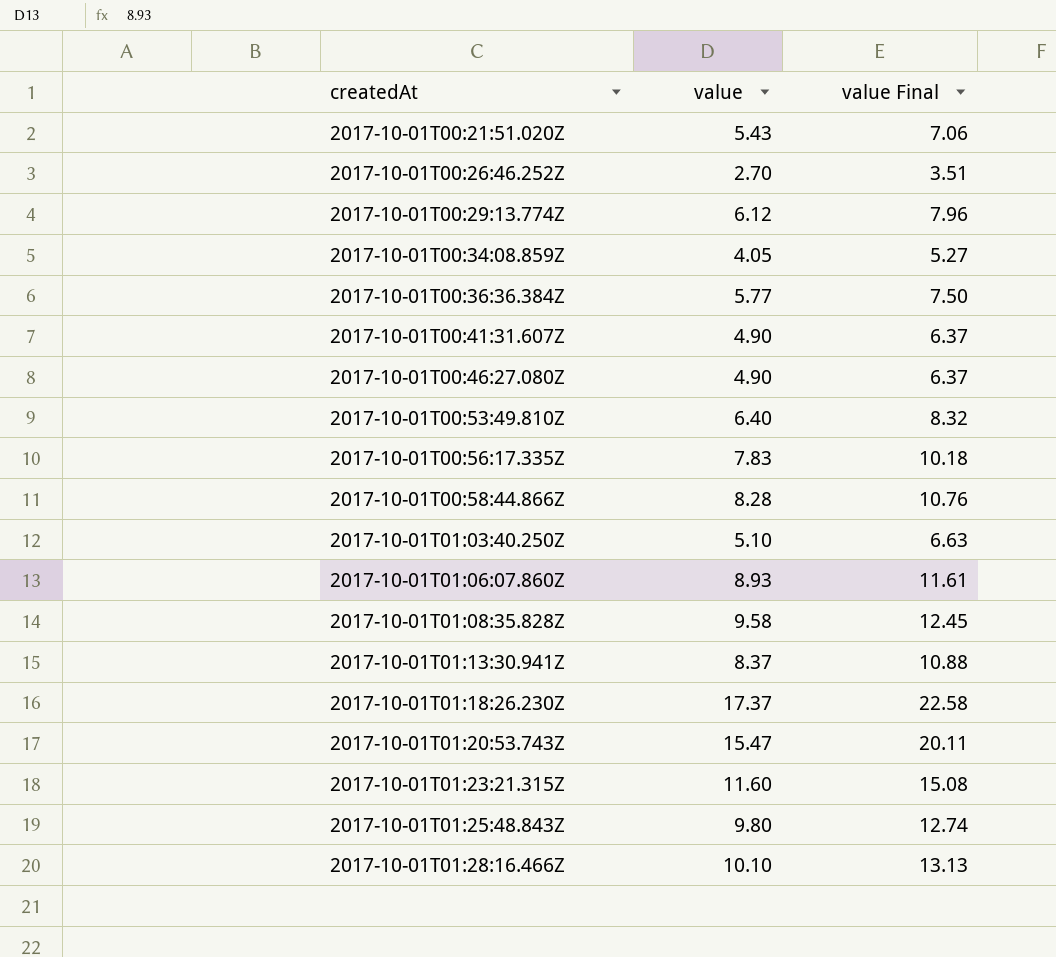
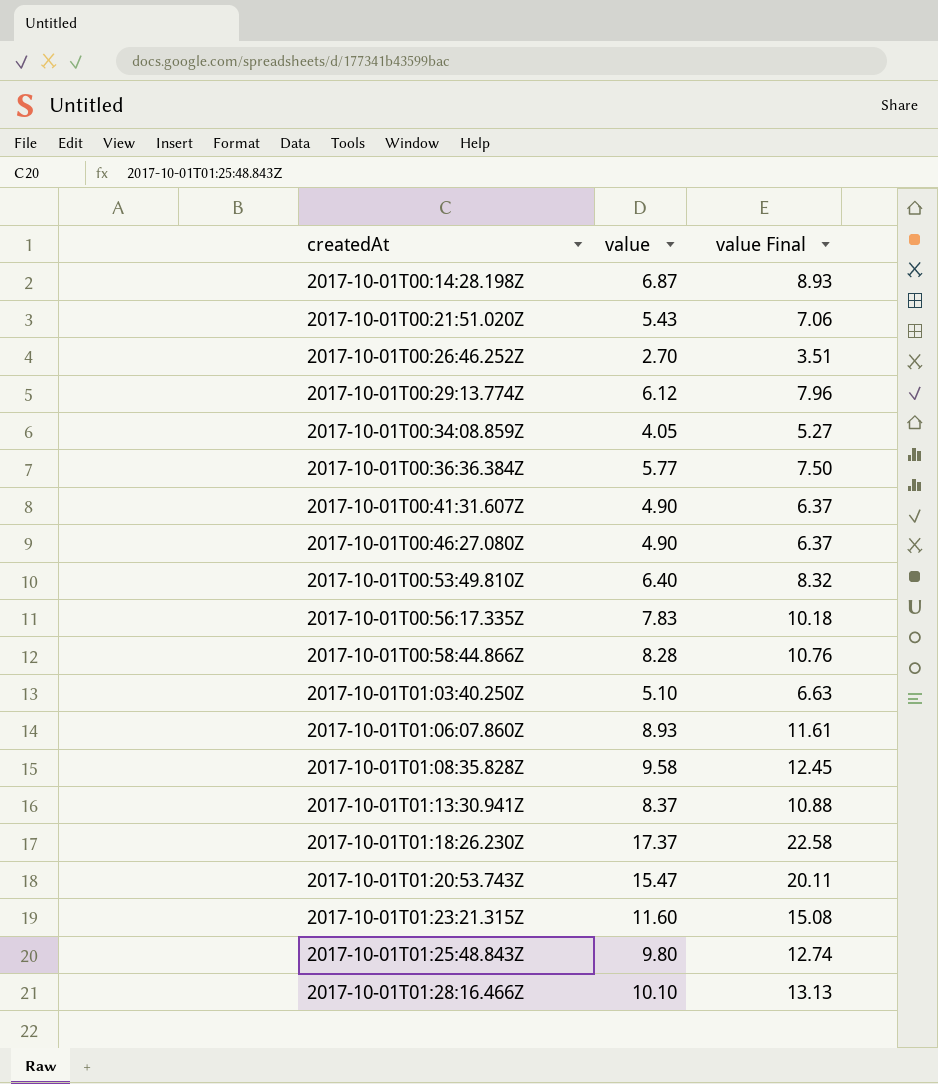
row 2017-10-01T00:14:28.198Z: none -> 6.87 | 8.93

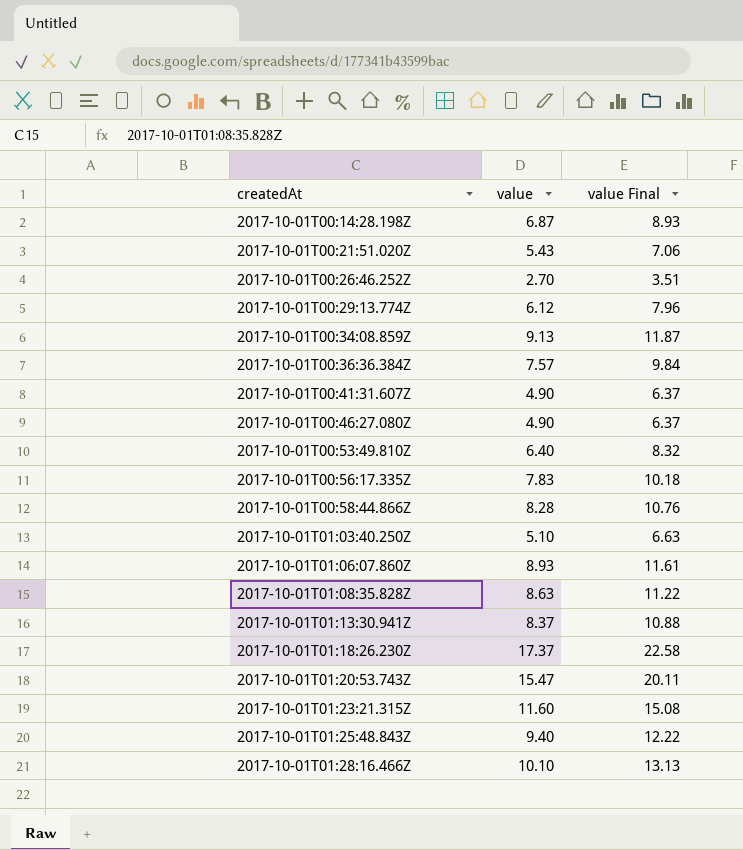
2017-10-01T00:34:08.859Z | value: 4.05 -> 9.13
2017-10-01T00:34:08.859Z | value Final: 5.27 -> 11.87
2017-10-01T00:36:36.384Z | value: 5.77 -> 7.57
2017-10-01T00:36:36.384Z | value Final: 7.50 -> 9.84
2017-10-01T01:08:35.828Z | value: 9.58 -> 8.63
2017-10-01T01:08:35.828Z | value Final: 12.45 -> 11.22
2017-10-01T01:25:48.843Z | value: 9.80 -> 9.40
2017-10-01T01:25:48.843Z | value Final: 12.74 -> 12.22

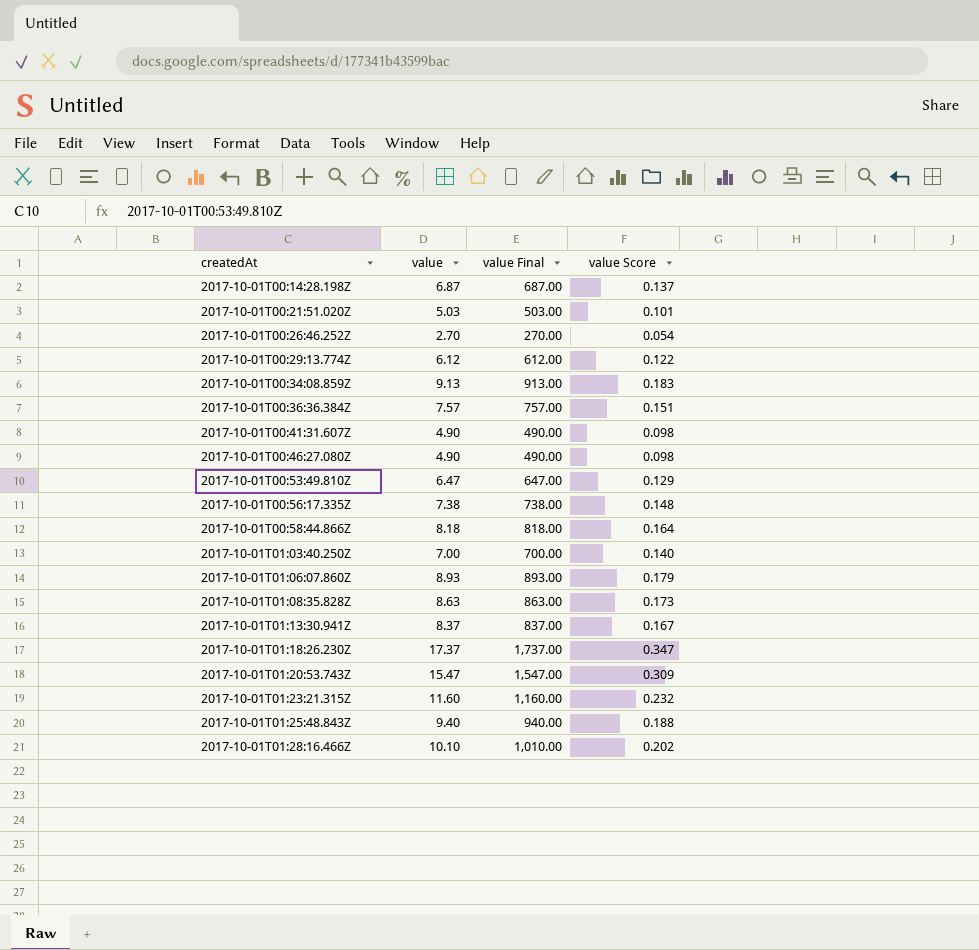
column value Final | formula: [value] * 1.3 -> [value] * 100
column value Score | formula: none -> [value] * 0.02
2017-10-01T00:21:51.020Z | value: 5.43 -> 5.03
2017-10-01T00:53:49.810Z | value: 6.40 -> 6.47
2017-10-01T00:56:17.335Z | value: 7.83 -> 7.38
2017-10-01T00:58:44.866Z | value: 8.28 -> 8.18
2017-10-01T01:03:40.250Z | value: 5.10 -> 7.00

